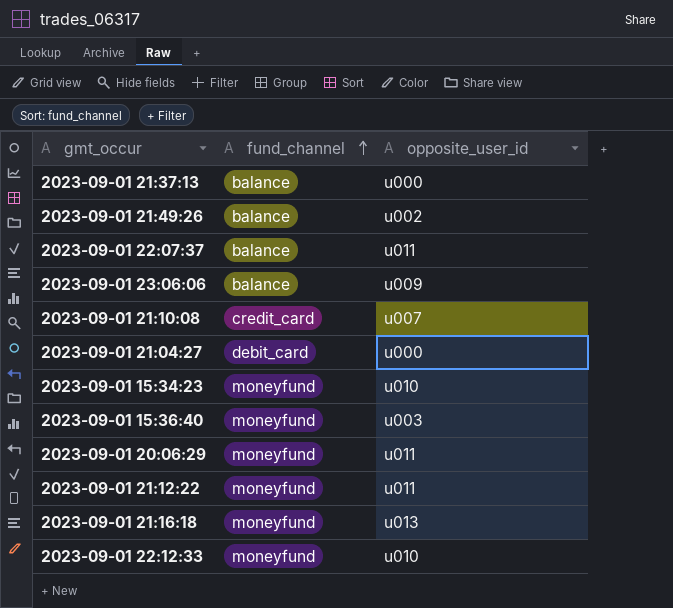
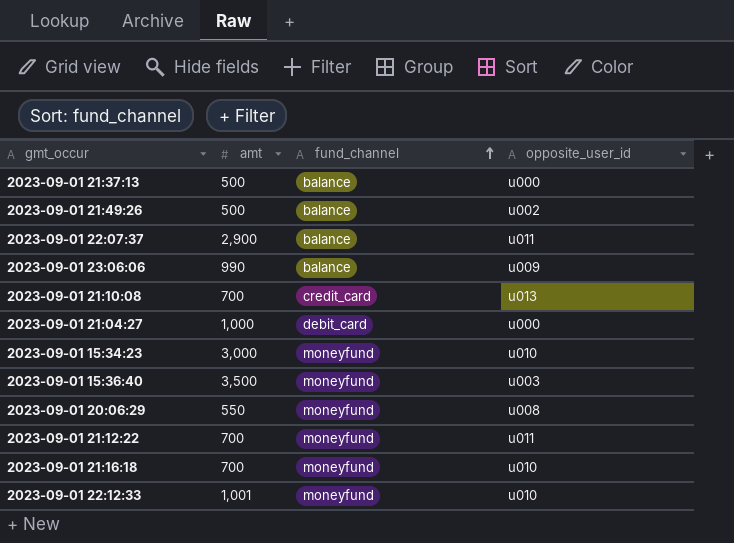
column amt | position: none -> 2
2023-09-01 21:10:08 | opposite_user_id: u007 -> u013
2023-09-01 20:06:29 | opposite_user_id: u011 -> u008
2023-09-01 21:16:18 | opposite_user_id: u013 -> u010

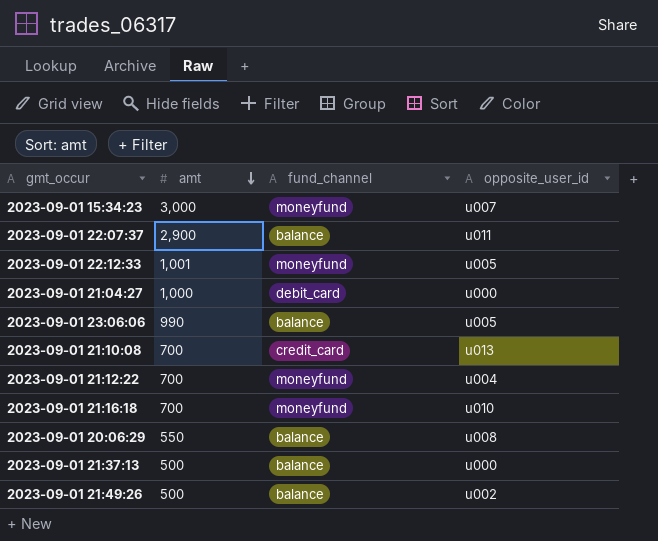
row order: fund_channel ascending -> amt descending
row 2023-09-01 15:36:40: 3,500 | moneyfund | u003 -> none
2023-09-01 15:34:23 | opposite_user_id: u010 -> u007
2023-09-01 22:12:33 | opposite_user_id: u010 -> u005
2023-09-01 23:06:06 | opposite_user_id: u009 -> u005
2023-09-01 21:12:22 | opposite_user_id: u011 -> u004
2023-09-01 20:06:29 | fund_channel: moneyfund -> balance

